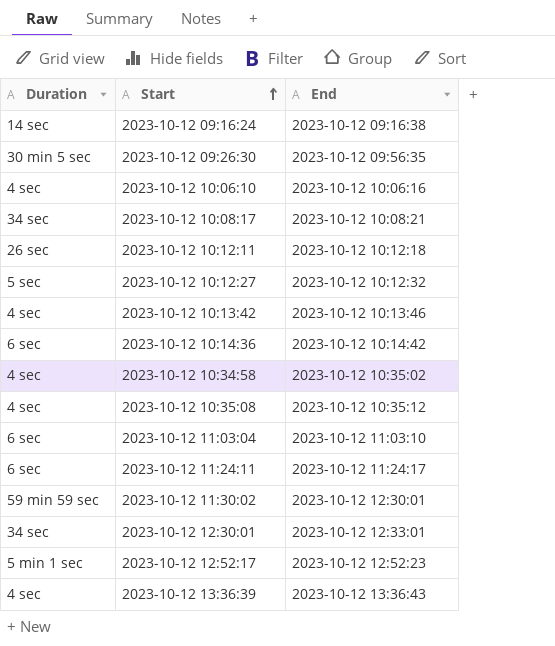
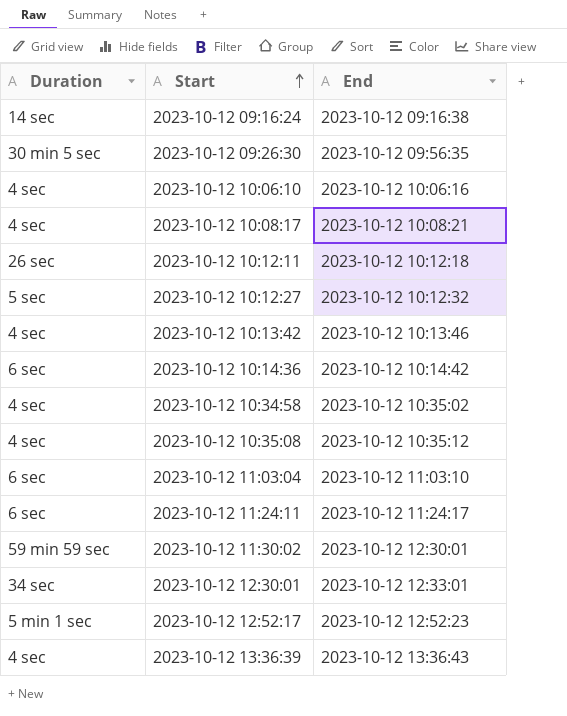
2023-10-12 10:08:17 | Duration: 34 sec -> 4 sec

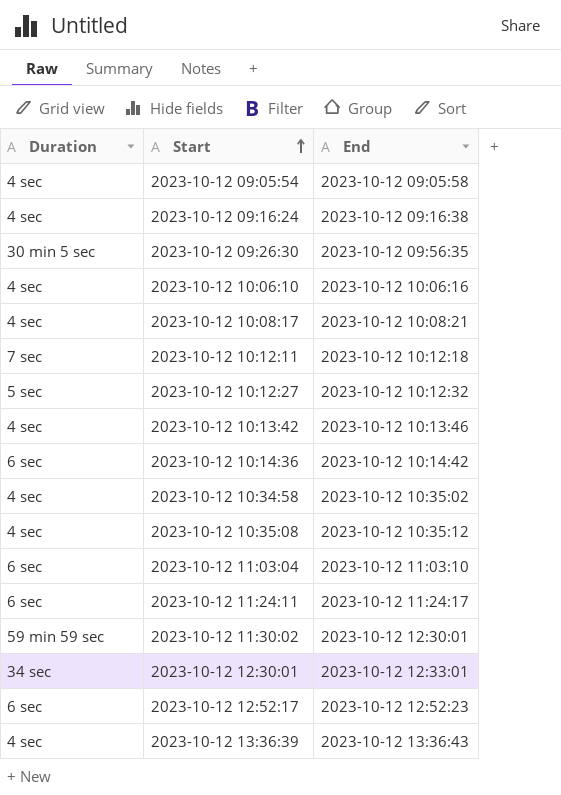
row 2023-10-12 09:05:54: none -> 4 sec | 2023-10-12 09:05:58
2023-10-12 09:16:24 | Duration: 14 sec -> 4 sec
2023-10-12 10:12:11 | Duration: 26 sec -> 7 sec
2023-10-12 12:52:17 | Duration: 5 min 1 sec -> 6 sec

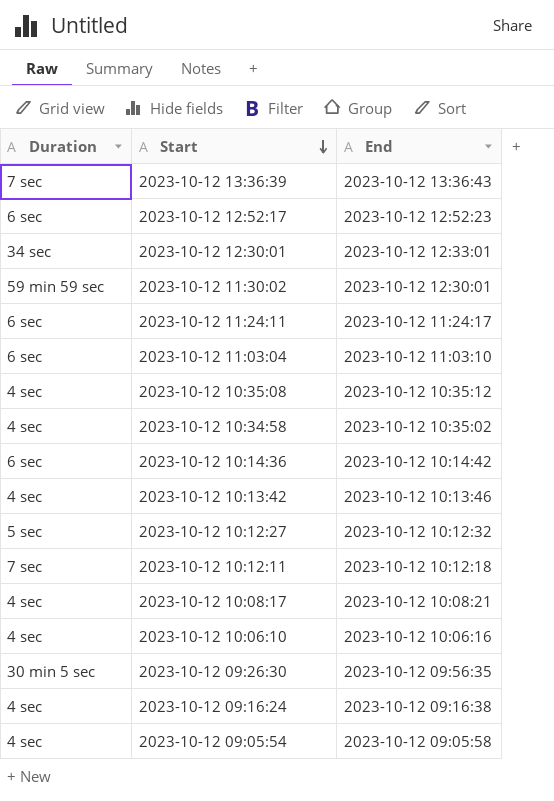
row order: Start ascending -> Start descending
2023-10-12 13:36:39 | Duration: 4 sec -> 7 sec

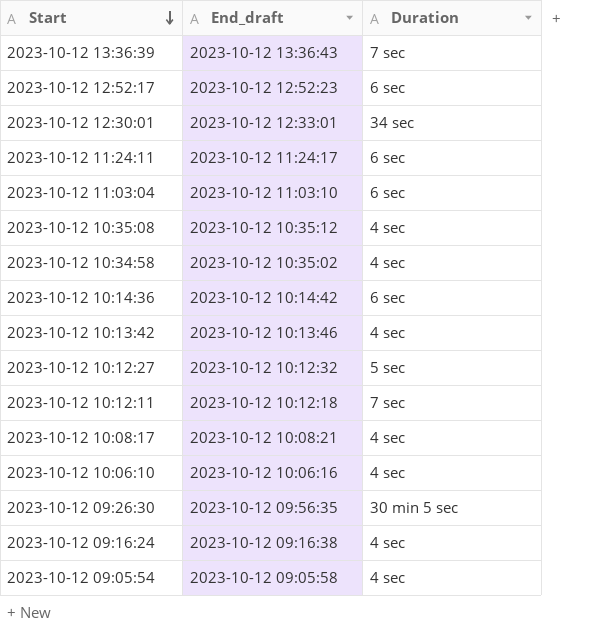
column name: End -> End_draft
column Duration | position: 1 -> 3
row 2023-10-12 11:30:02: 59 min 59 sec | 2023-10-12 12:30:01 -> none

